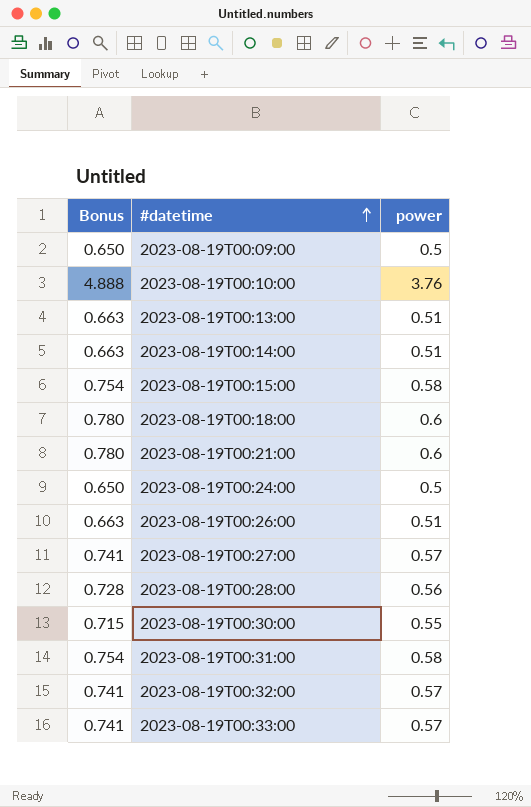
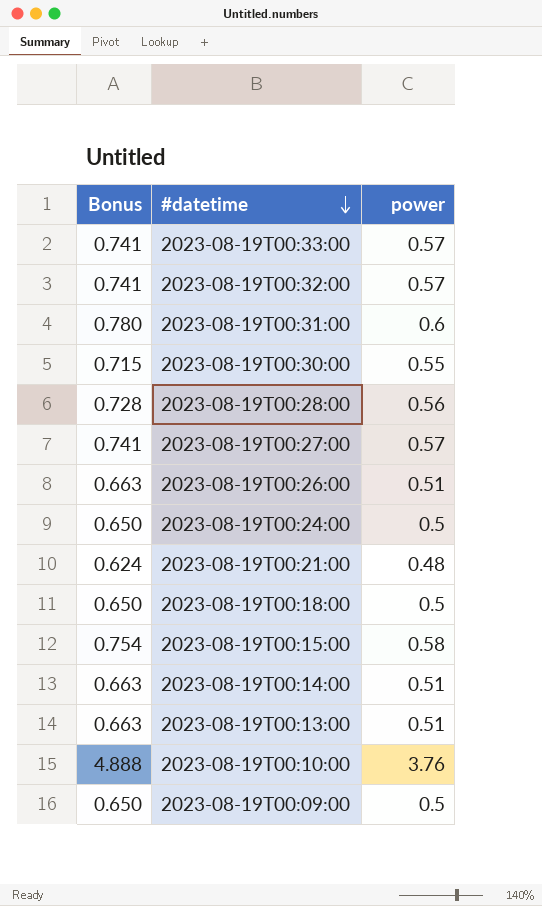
row order: #datetime ascending -> #datetime descending
2023-08-19T00:31:00 | Bonus: 0.754 -> 0.780
2023-08-19T00:31:00 | power: 0.58 -> 0.6
2023-08-19T00:21:00 | Bonus: 0.780 -> 0.624
2023-08-19T00:21:00 | power: 0.6 -> 0.48
2023-08-19T00:18:00 | Bonus: 0.780 -> 0.650
2023-08-19T00:18:00 | power: 0.6 -> 0.5

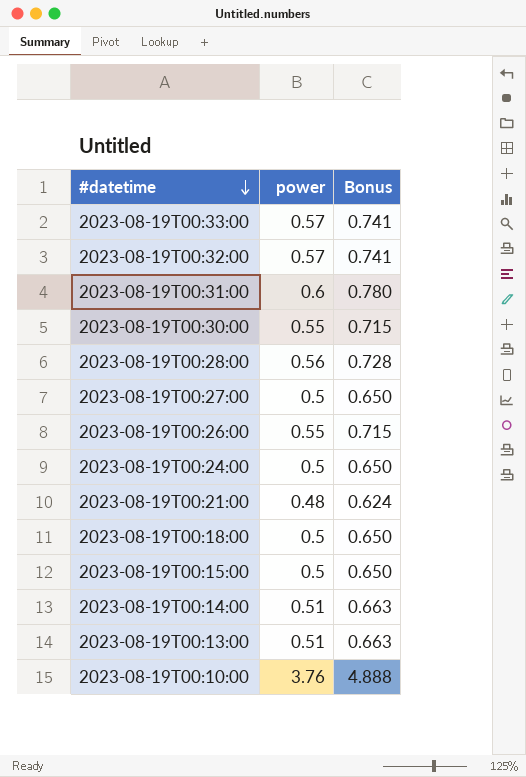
column Bonus | position: 1 -> 3
row 2023-08-19T00:09:00: 0.650 | 0.5 -> none
2023-08-19T00:27:00 | power: 0.57 -> 0.5
2023-08-19T00:27:00 | Bonus: 0.741 -> 0.650
2023-08-19T00:26:00 | power: 0.51 -> 0.55
2023-08-19T00:26:00 | Bonus: 0.663 -> 0.715
2023-08-19T00:15:00 | power: 0.58 -> 0.5
2023-08-19T00:15:00 | Bonus: 0.754 -> 0.650

